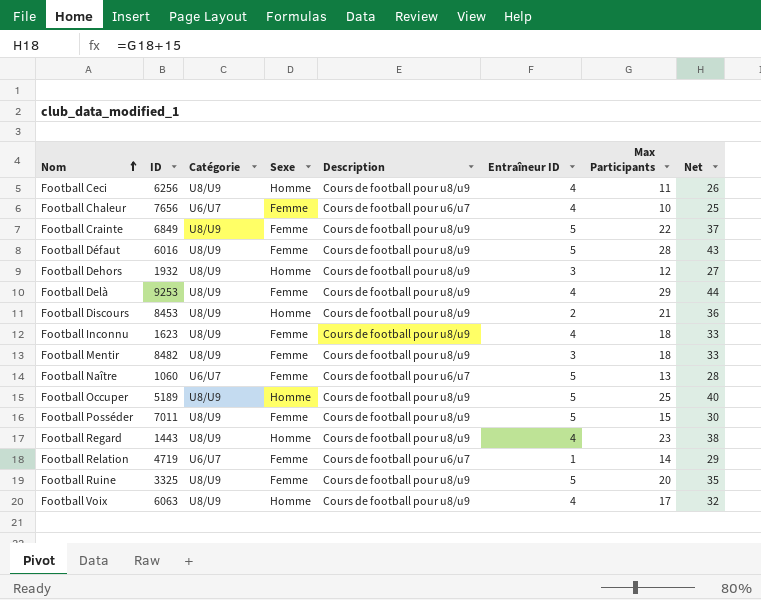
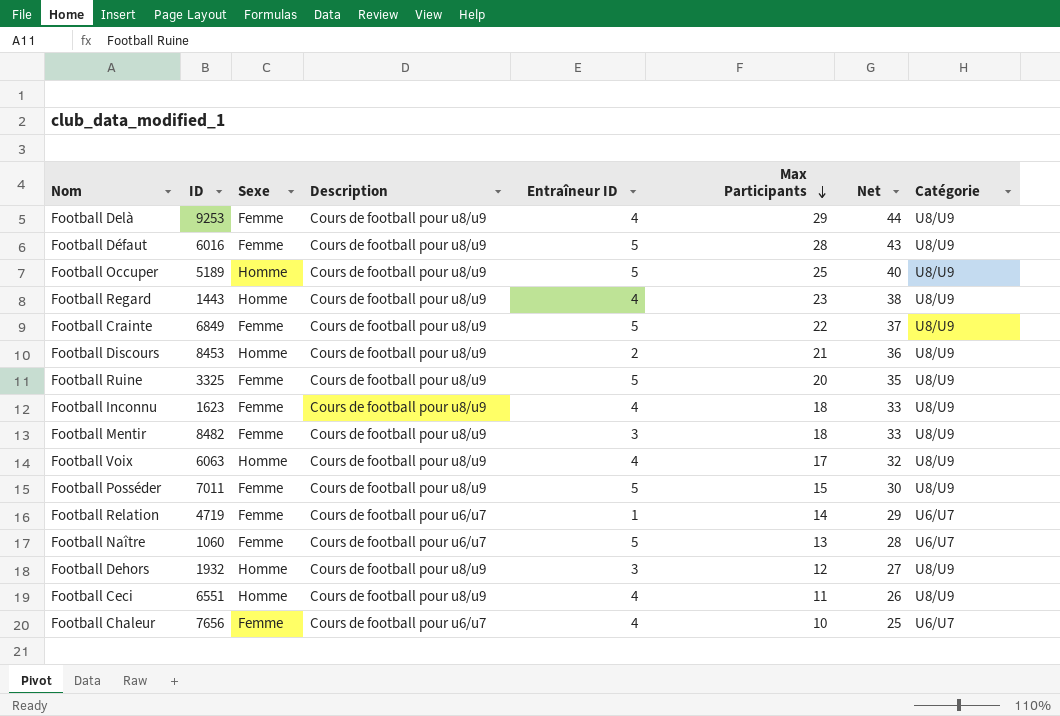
row order: Nom ascending -> Max Participants descending
column Catégorie | position: 3 -> 8
Football Ceci | ID: 6256 -> 6551

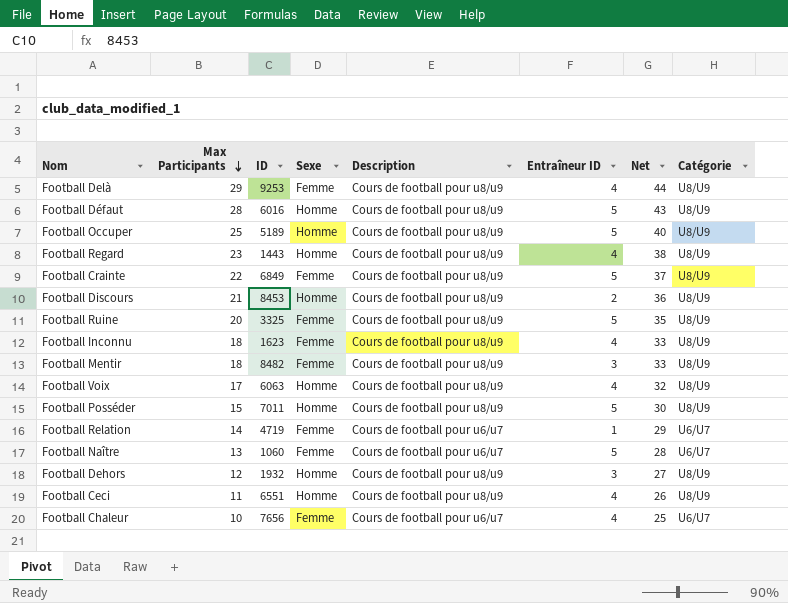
column Max Participants | position: 6 -> 2
Football Défaut | Sexe: Femme -> Homme
Football Posséder | Sexe: Femme -> Homme

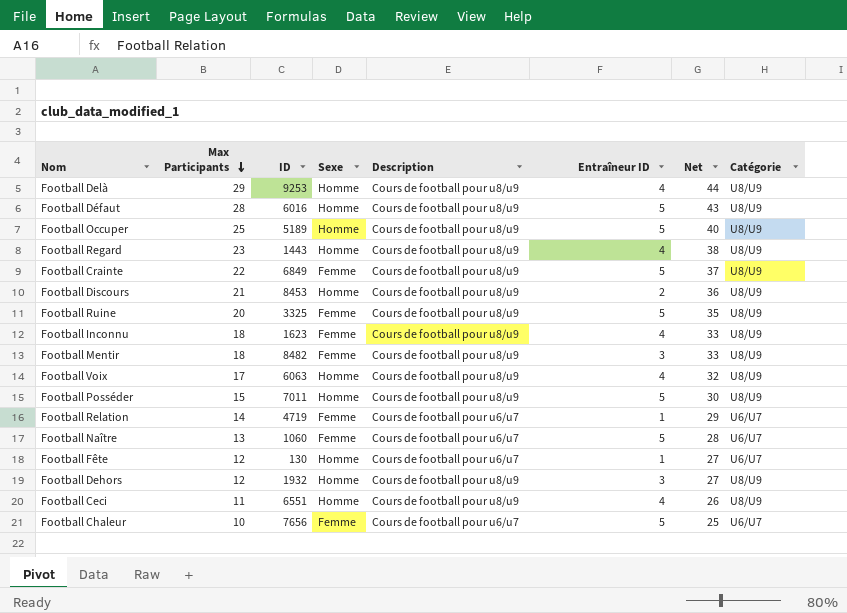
Football Delà | Sexe: Femme -> Homme
row Football Fête: none -> 12 | 130 | Homme | Cours de football pour u6/u7 | 1 | 27 | U6/U7
Football Chaleur | Entraîneur ID: 4 -> 5

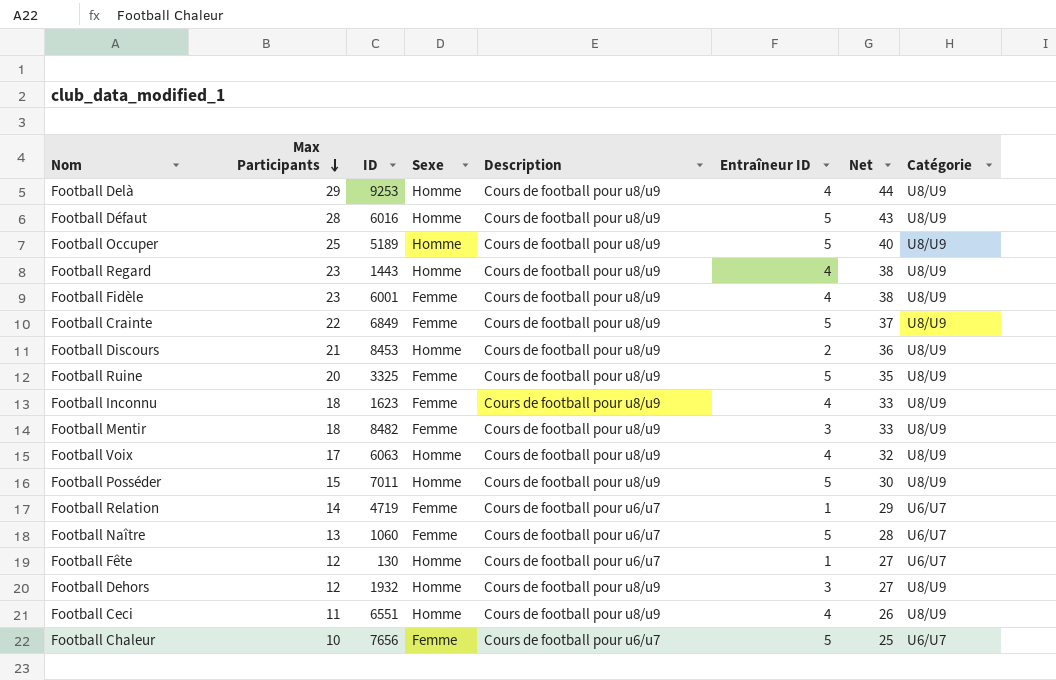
row Football Fidèle: none -> 23 | 6001 | Femme | Cours de football pour u8/u9 | 4 | 38 | U8/U9

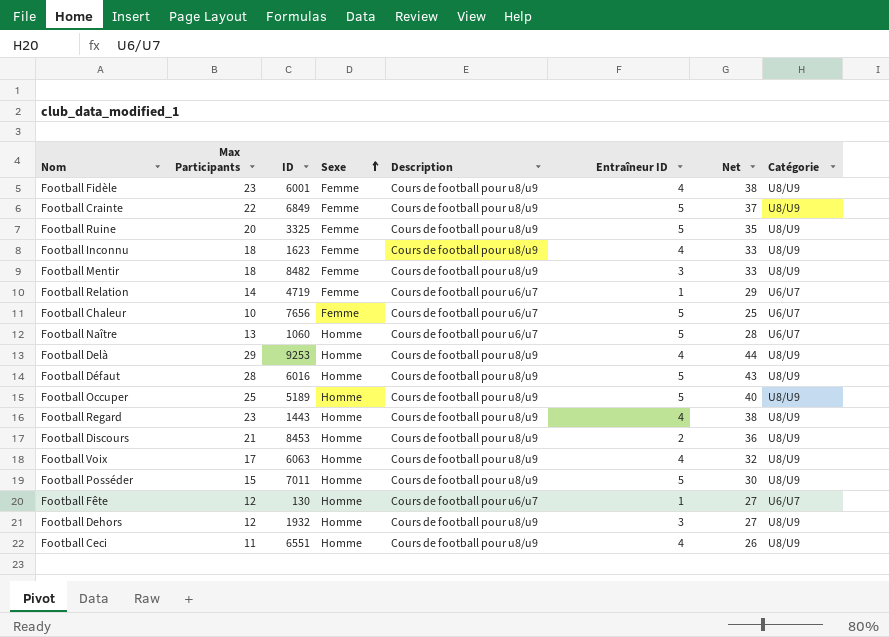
row order: Max Participants descending -> Sexe ascending
Football Naître | Sexe: Femme -> Homme

